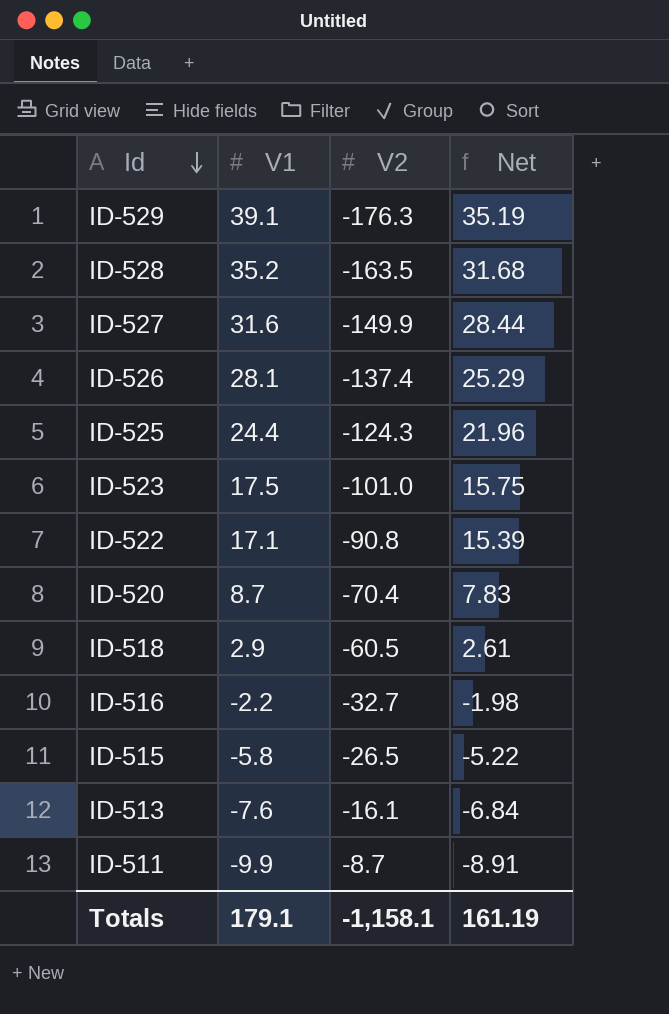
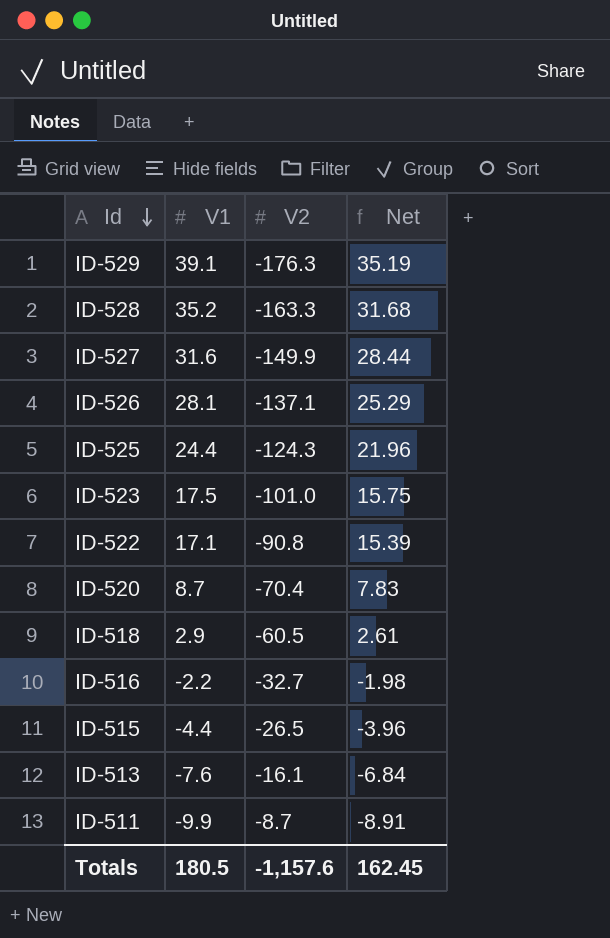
ID-528 | V2: -163.5 -> -163.3
ID-526 | V2: -137.4 -> -137.1
ID-515 | V1: -5.8 -> -4.4
ID-515 | Net: -5.22 -> -3.96
Totals | V1: 179.1 -> 180.5
Totals | V2: -1,158.1 -> -1,157.6
Totals | Net: 161.19 -> 162.45

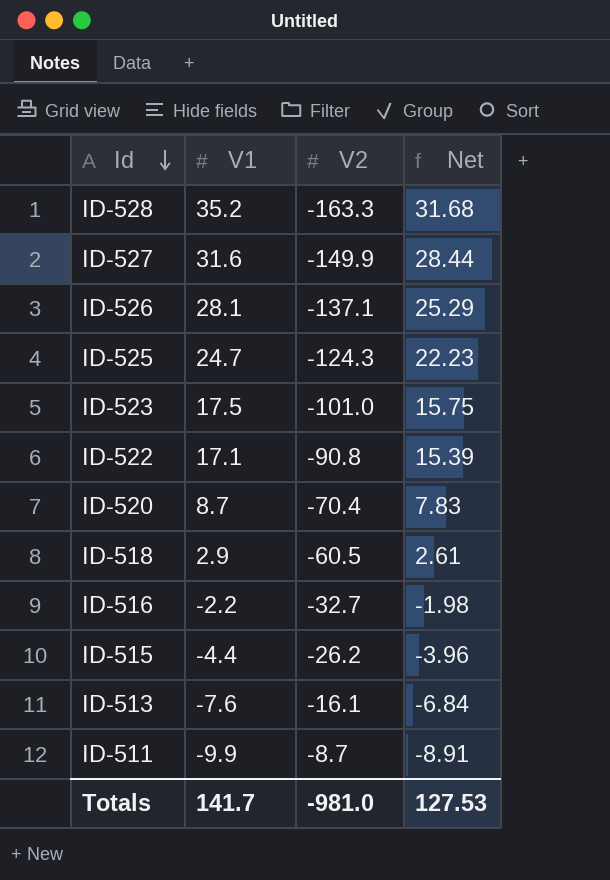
row ID-529: 39.1 | -176.3 | 35.19 -> none
ID-525 | V1: 24.4 -> 24.7
ID-525 | Net: 21.96 -> 22.23
ID-515 | V2: -26.5 -> -26.2
Totals | V1: 180.5 -> 141.7
Totals | V2: -1,157.6 -> -981.0
Totals | Net: 162.45 -> 127.53

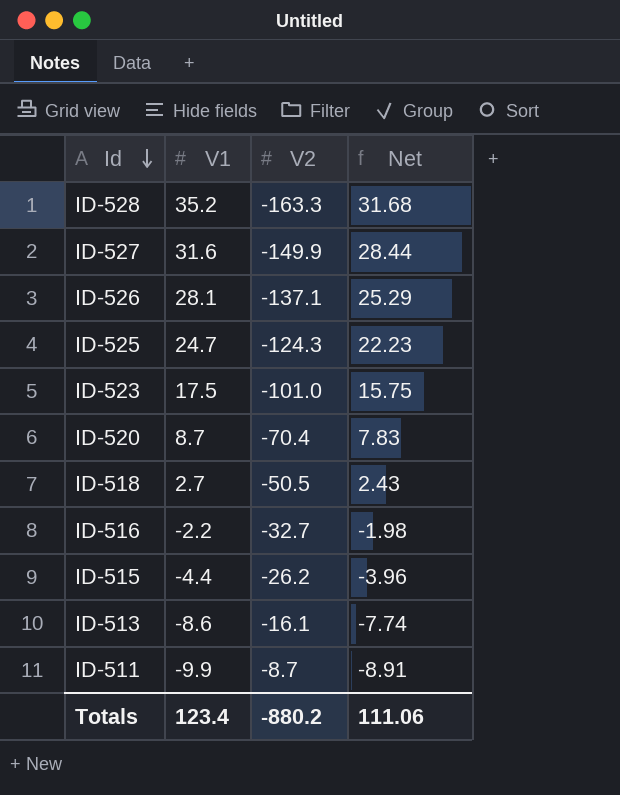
row ID-522: 17.1 | -90.8 | 15.39 -> none
ID-518 | V1: 2.9 -> 2.7
ID-518 | V2: -60.5 -> -50.5
ID-518 | Net: 2.61 -> 2.43
ID-513 | V1: -7.6 -> -8.6
ID-513 | Net: -6.84 -> -7.74
Totals | V1: 141.7 -> 123.4
Totals | V2: -981.0 -> -880.2
Totals | Net: 127.53 -> 111.06

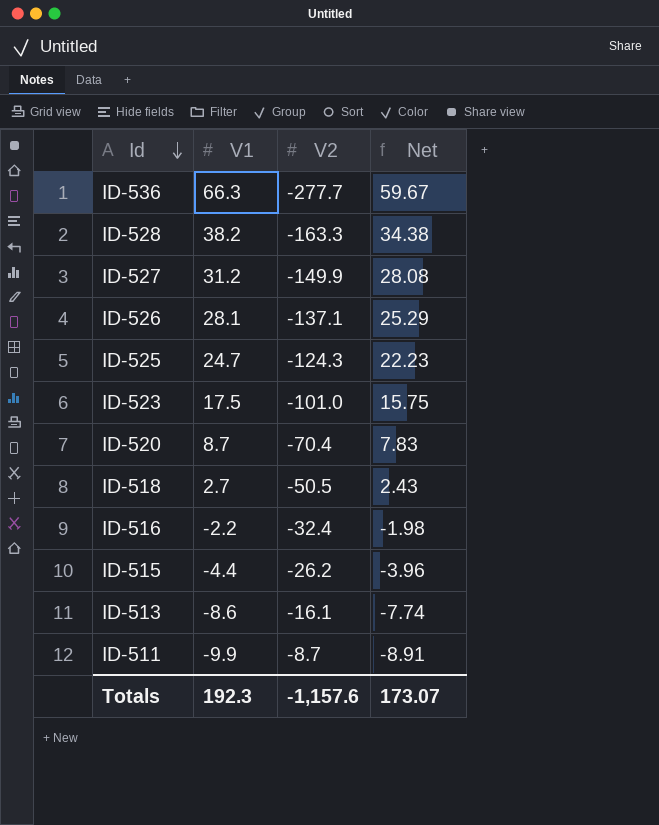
row ID-536: none -> 66.3 | -277.7 | 59.67
ID-528 | V1: 35.2 -> 38.2
ID-528 | Net: 31.68 -> 34.38
ID-527 | V1: 31.6 -> 31.2
ID-527 | Net: 28.44 -> 28.08
ID-516 | V2: -32.7 -> -32.4
Totals | V1: 123.4 -> 192.3
Totals | V2: -880.2 -> -1,157.6
Totals | Net: 111.06 -> 173.07

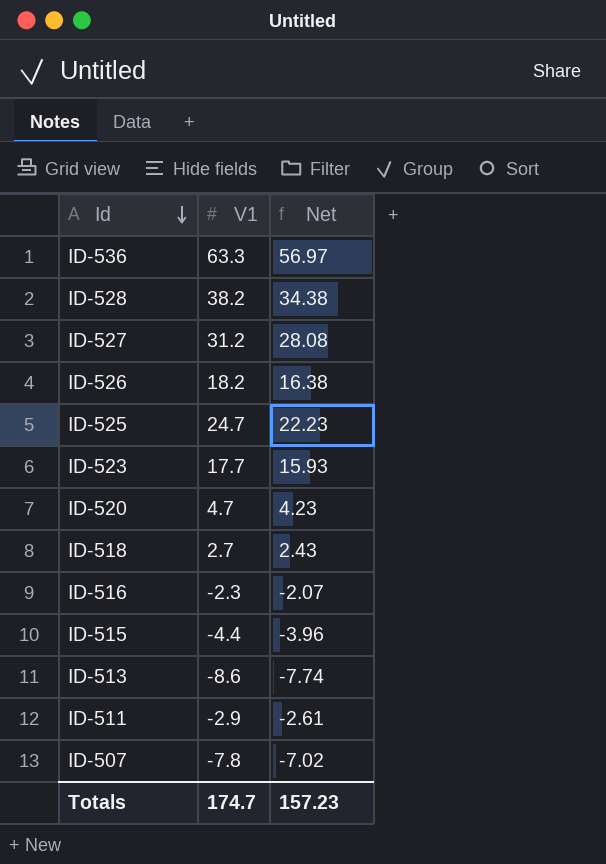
column V2 | position: 3 -> none
ID-536 | V1: 66.3 -> 63.3
ID-536 | Net: 59.67 -> 56.97
ID-526 | V1: 28.1 -> 18.2
ID-526 | Net: 25.29 -> 16.38
ID-523 | V1: 17.5 -> 17.7
ID-523 | Net: 15.75 -> 15.93
ID-520 | V1: 8.7 -> 4.7
ID-520 | Net: 7.83 -> 4.23
ID-516 | V1: -2.2 -> -2.3
ID-516 | Net: -1.98 -> -2.07
ID-511 | V1: -9.9 -> -2.9
ID-511 | Net: -8.91 -> -2.61
row ID-507: none -> -7.8 | -7.02
Totals | V1: 192.3 -> 174.7
Totals | Net: 173.07 -> 157.23

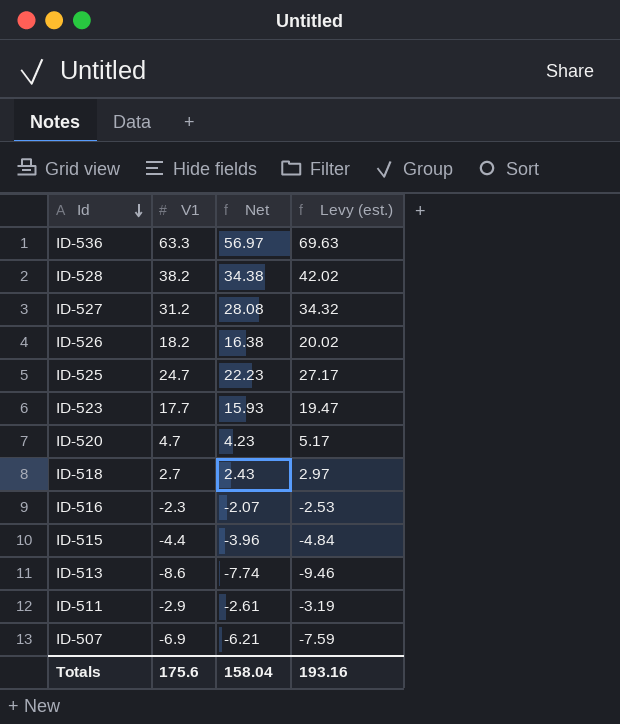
column Levy (est.) | formula: none -> [V1] * 1.1
ID-507 | V1: -7.8 -> -6.9
ID-507 | Net: -7.02 -> -6.21
Totals | V1: 174.7 -> 175.6
Totals | Net: 157.23 -> 158.04

